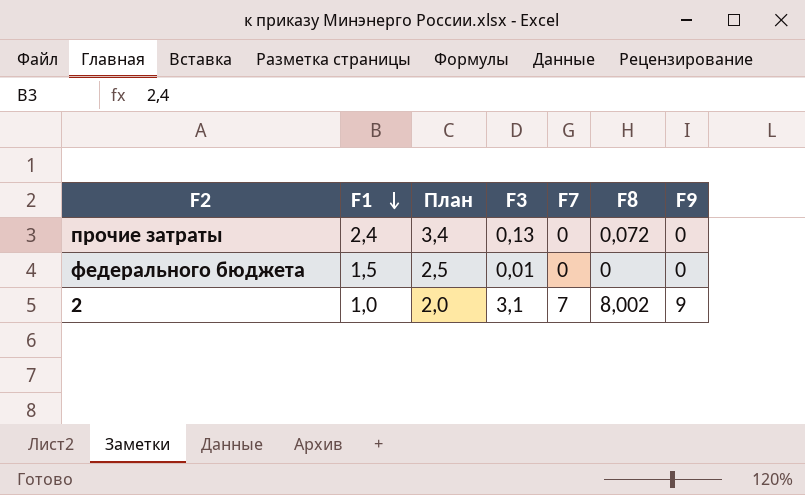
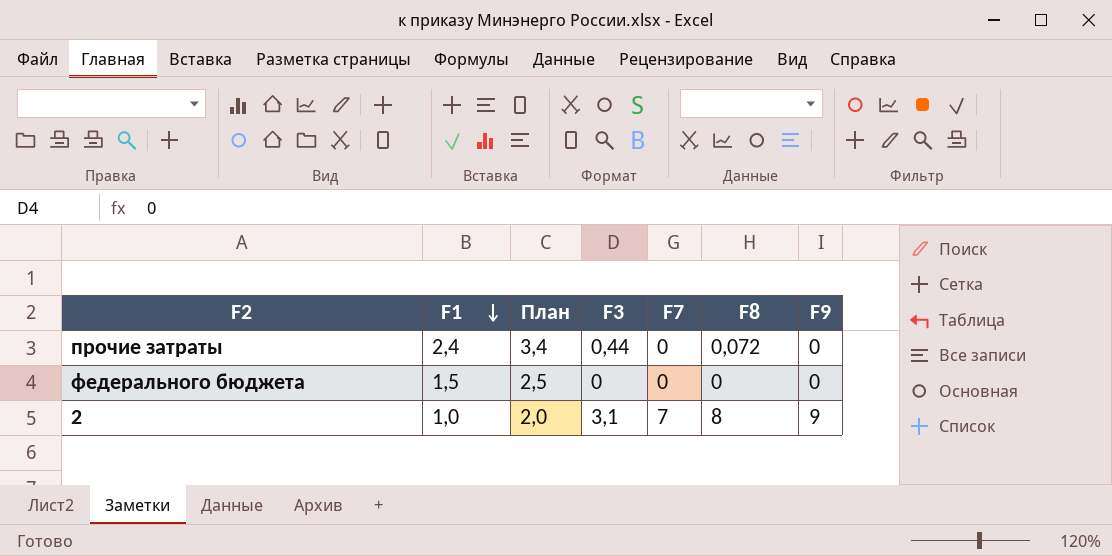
прочие затраты | F3: 0,13 -> 0,44
федерального бюджета | F3: 0,01 -> 0
2 | F8: 8,002 -> 8

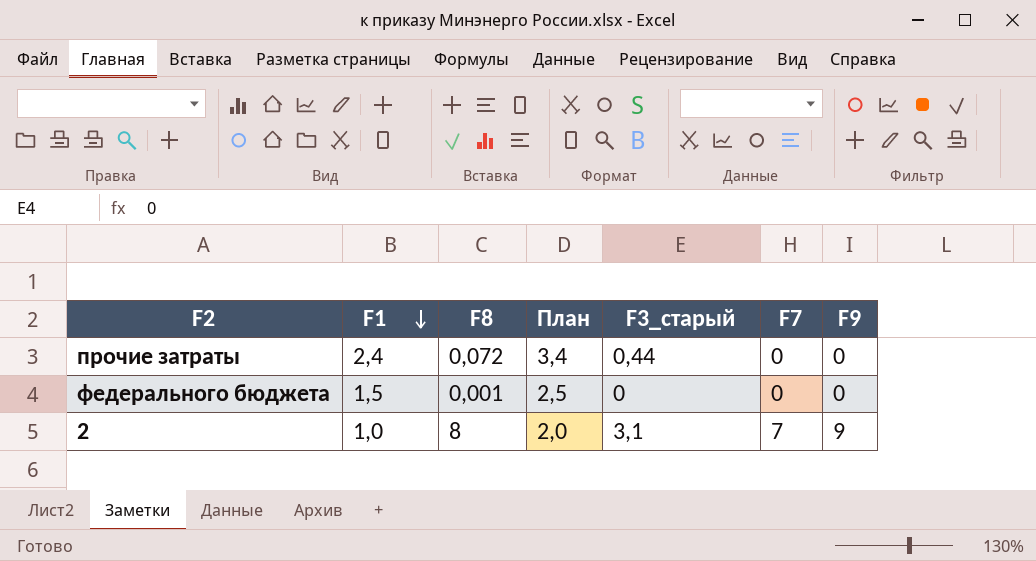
column F8 | position: 6 -> 3
column name: F3 -> F3_старый
федерального бюджета | F8: 0 -> 0,001

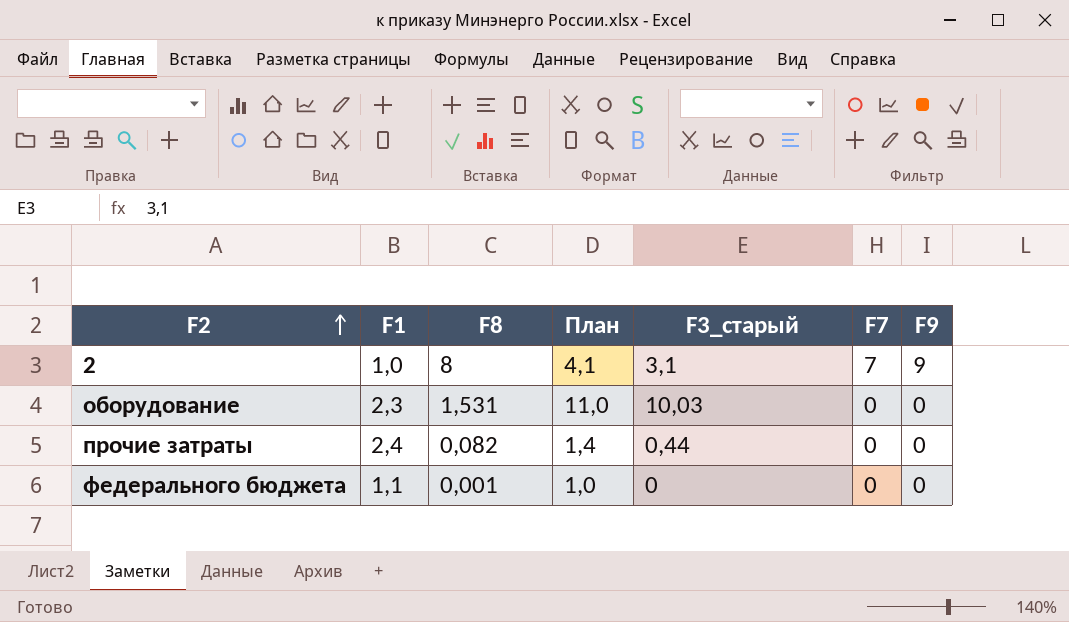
row order: F1 descending -> F2 ascending
column План | formula: [F1] + 1 -> [F3_старый] + 1
row оборудование: none -> 2,3 | 1,531 | 11,0 | 10,03 | 0 | 0
прочие затраты | F8: 0,072 -> 0,082
федерального бюджета | F1: 1,5 -> 1,1

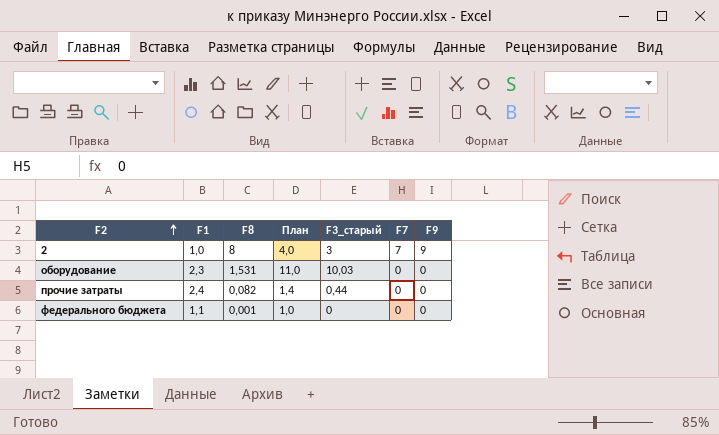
2 | План: 4,1 -> 4,0
2 | F3_старый: 3,1 -> 3

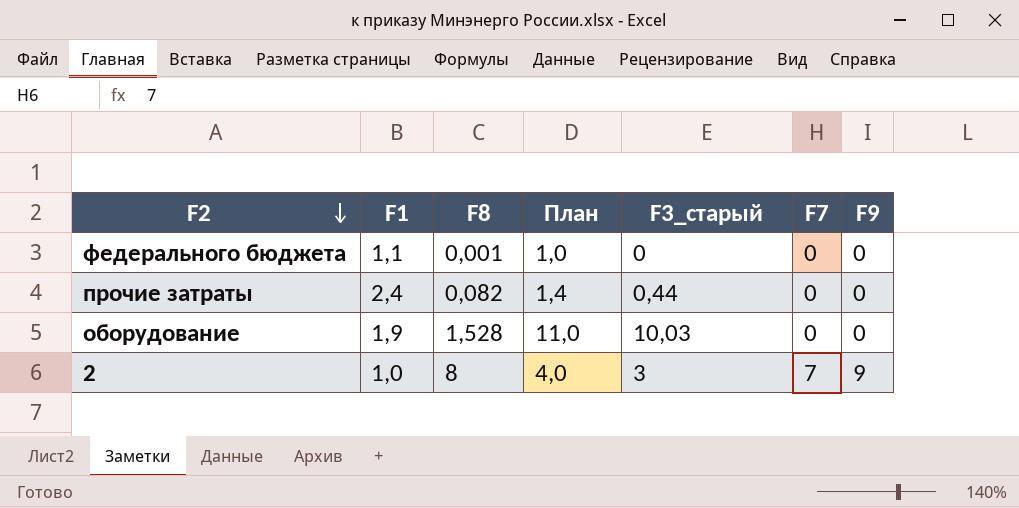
row order: F2 ascending -> F2 descending
оборудование | F1: 2,3 -> 1,9
оборудование | F8: 1,531 -> 1,528

